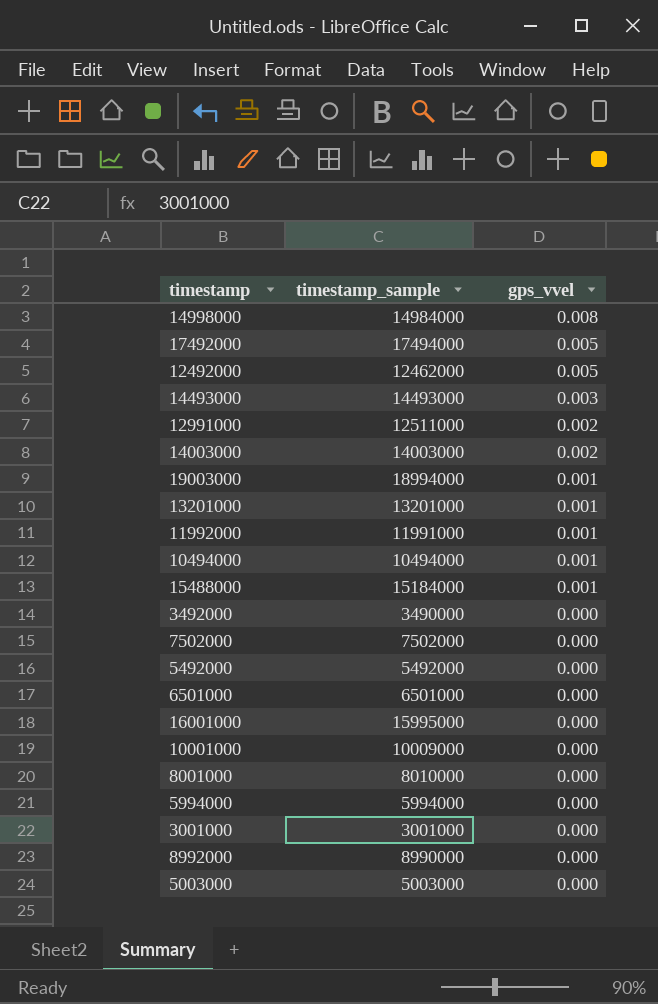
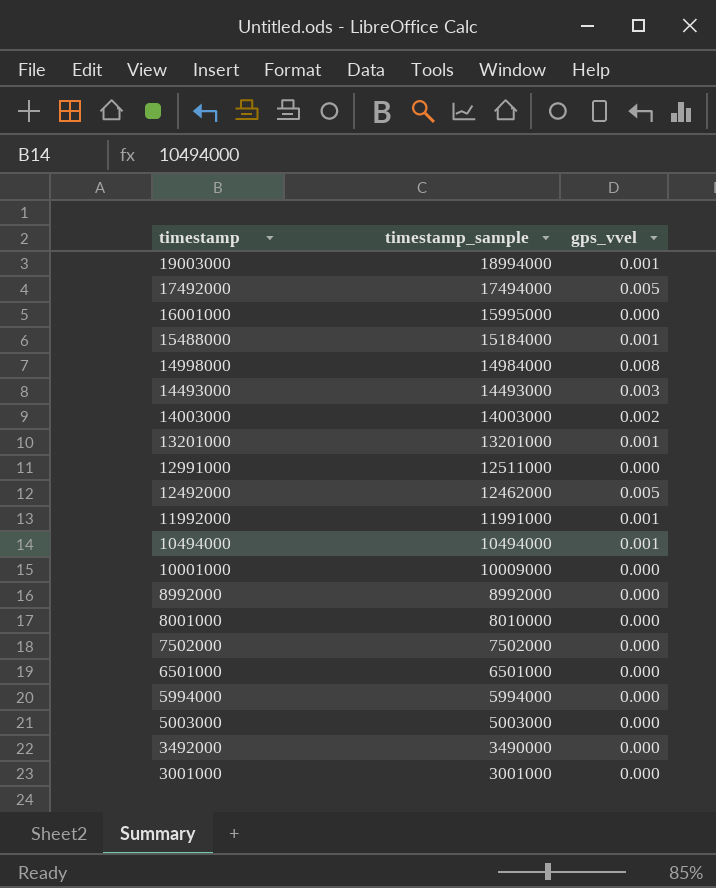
row order: gps_vvel descending -> timestamp descending
row 5492000: 5492000 | 0.000 -> none
12991000 | gps_vvel: 0.002 -> 0.000
8992000 | timestamp_sample: 8990000 -> 8992000

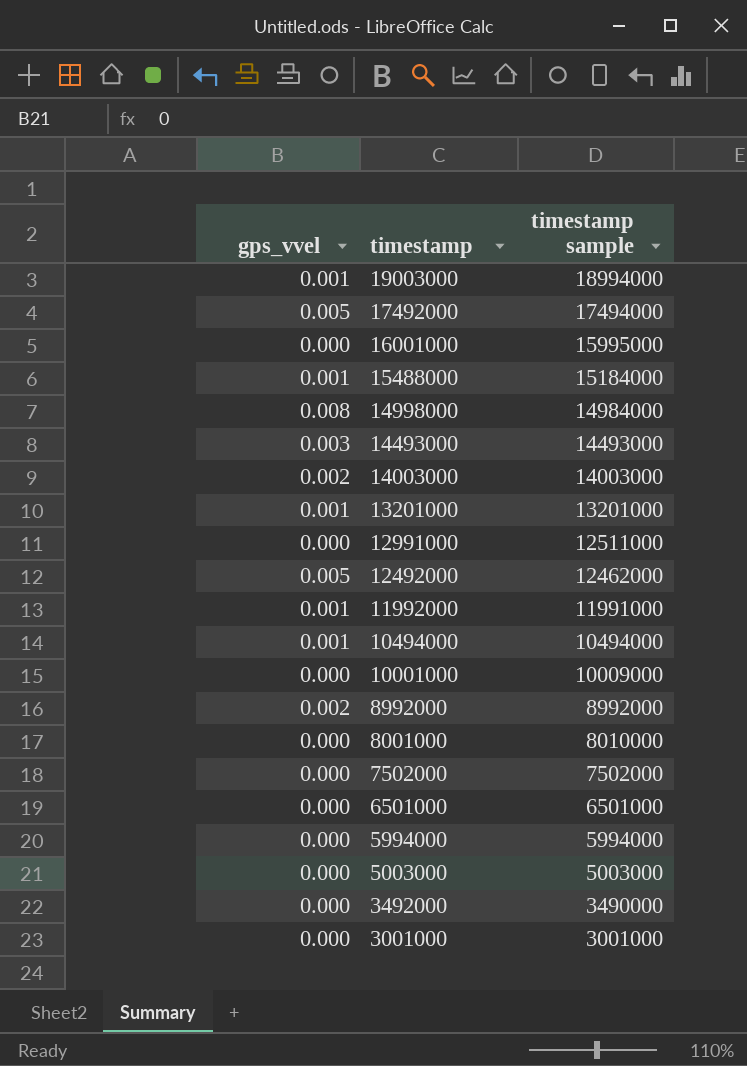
column gps_vvel | position: 3 -> 1
column name: timestamp_sample -> timestamp sample
8992000 | gps_vvel: 0.000 -> 0.002

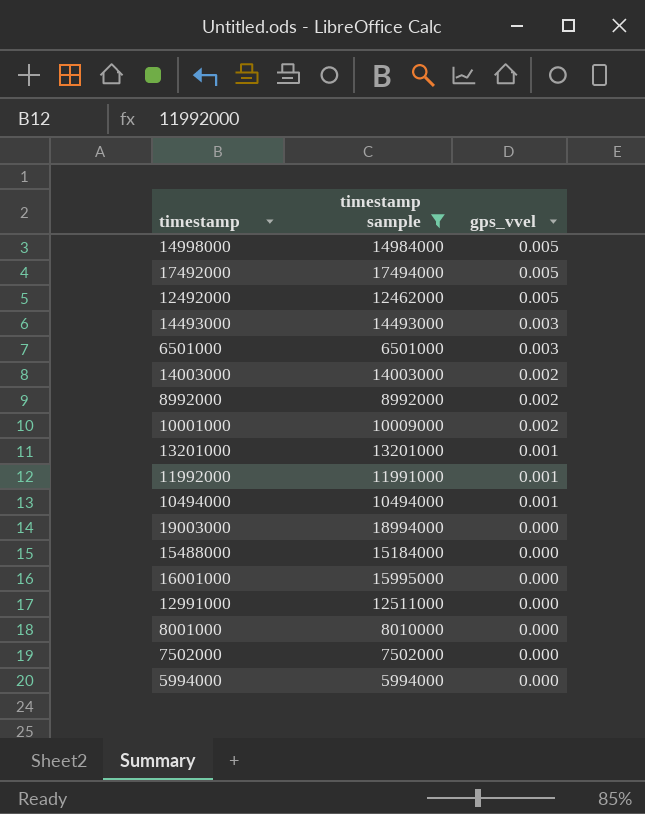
filter: none -> timestamp sample >= 5994000
row order: timestamp descending -> gps_vvel descending
column gps_vvel | position: 1 -> 3
14998000 | gps_vvel: 0.008 -> 0.005
6501000 | gps_vvel: 0.000 -> 0.003
10001000 | gps_vvel: 0.000 -> 0.002
19003000 | gps_vvel: 0.001 -> 0.000
15488000 | gps_vvel: 0.001 -> 0.000

